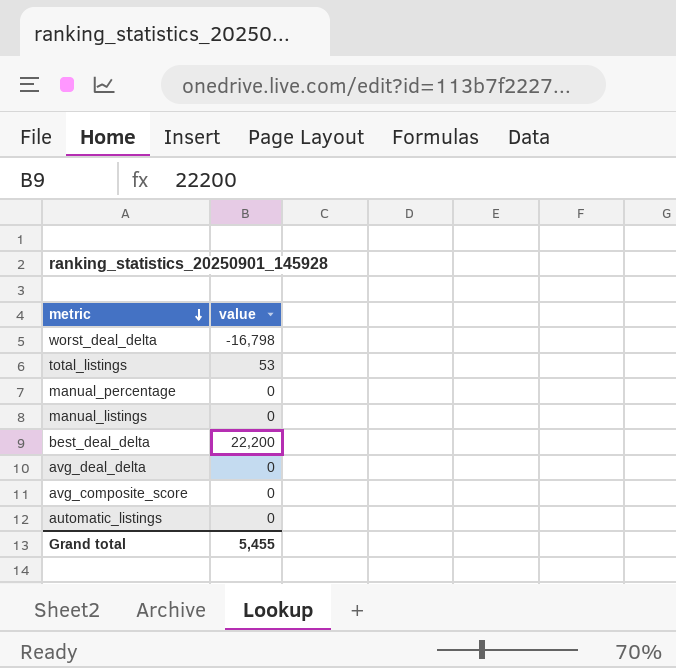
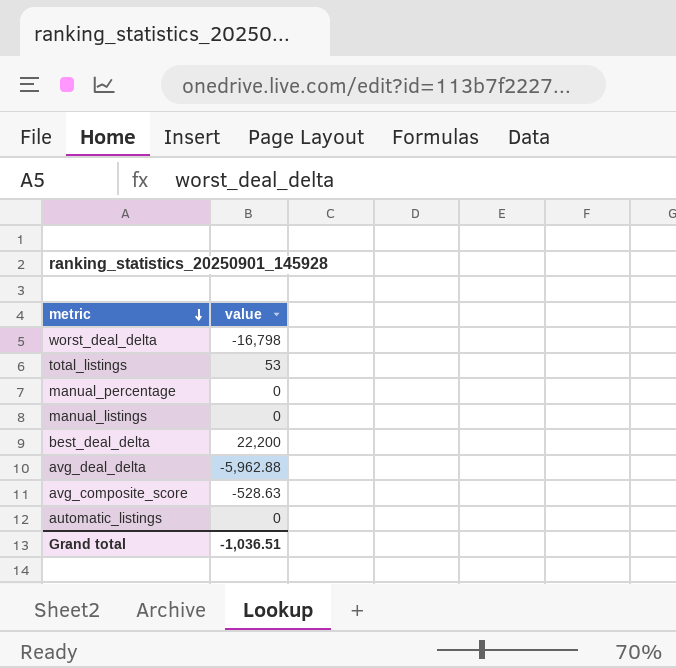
avg_deal_delta | value: 0 -> -5,962.88
avg_composite_score | value: 0 -> -528.63
Grand total | value: 5,455 -> -1,036.51

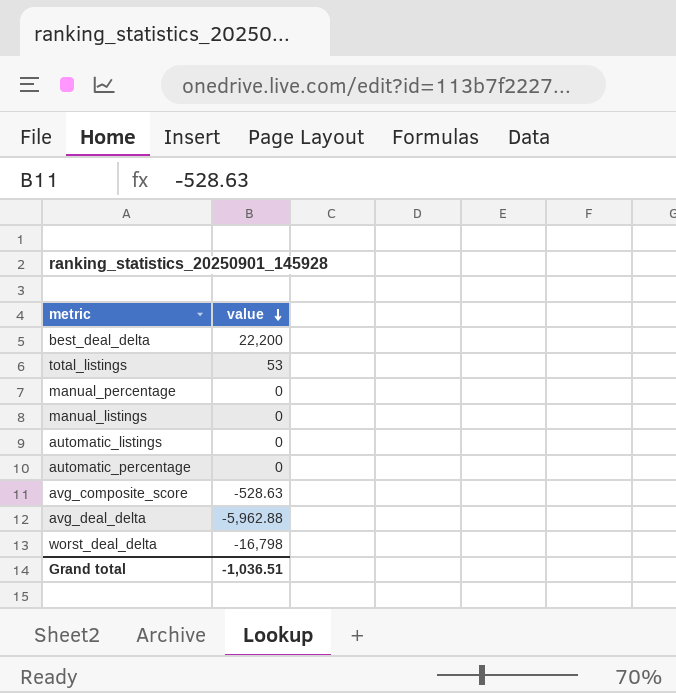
row order: metric descending -> value descending
row automatic_percentage: none -> 0

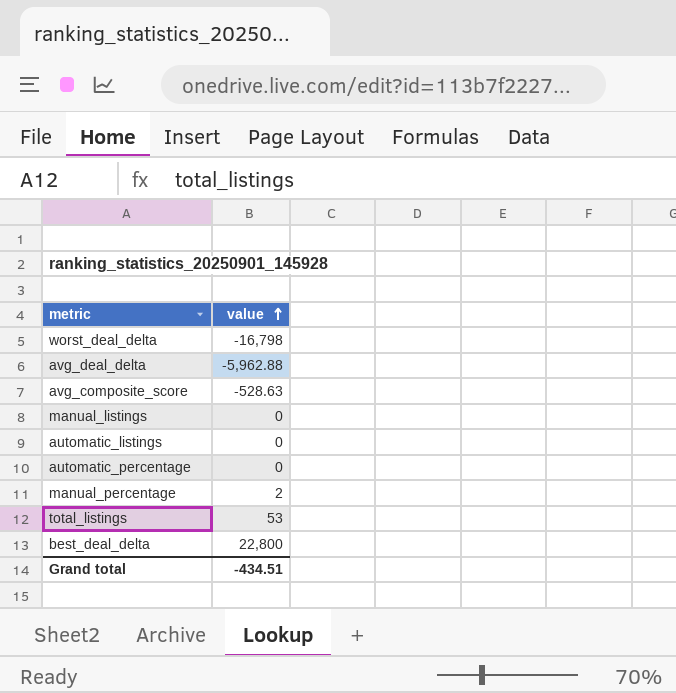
row order: value descending -> value ascending
manual_percentage | value: 0 -> 2
best_deal_delta | value: 22,200 -> 22,800
Grand total | value: -1,036.51 -> -434.51

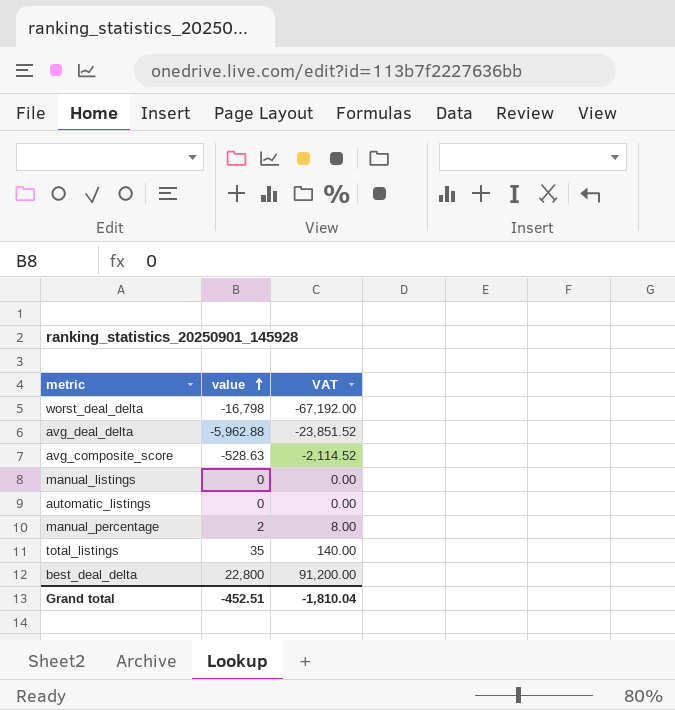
column VAT | formula: none -> [value] * 4
row automatic_percentage: 0 -> none
total_listings | value: 53 -> 35
Grand total | value: -434.51 -> -452.51

